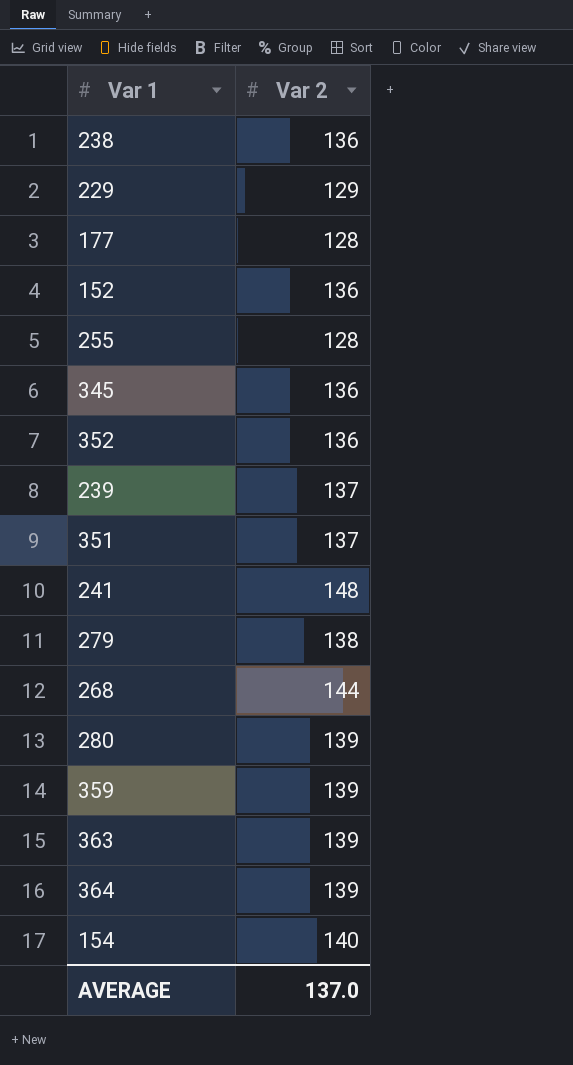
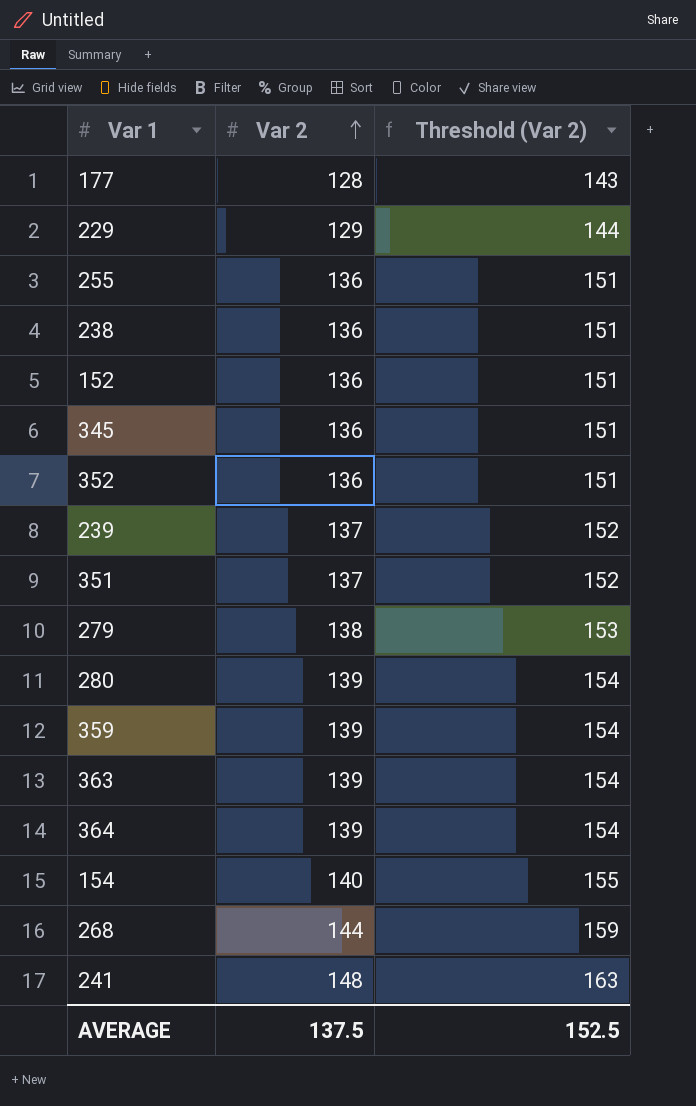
row order: none -> Var 2 ascending
column Threshold (Var 2) | formula: none -> [Var 2] + 15
255 | Var 2: 128 -> 136
AVERAGE | Var 2: 137.0 -> 137.5

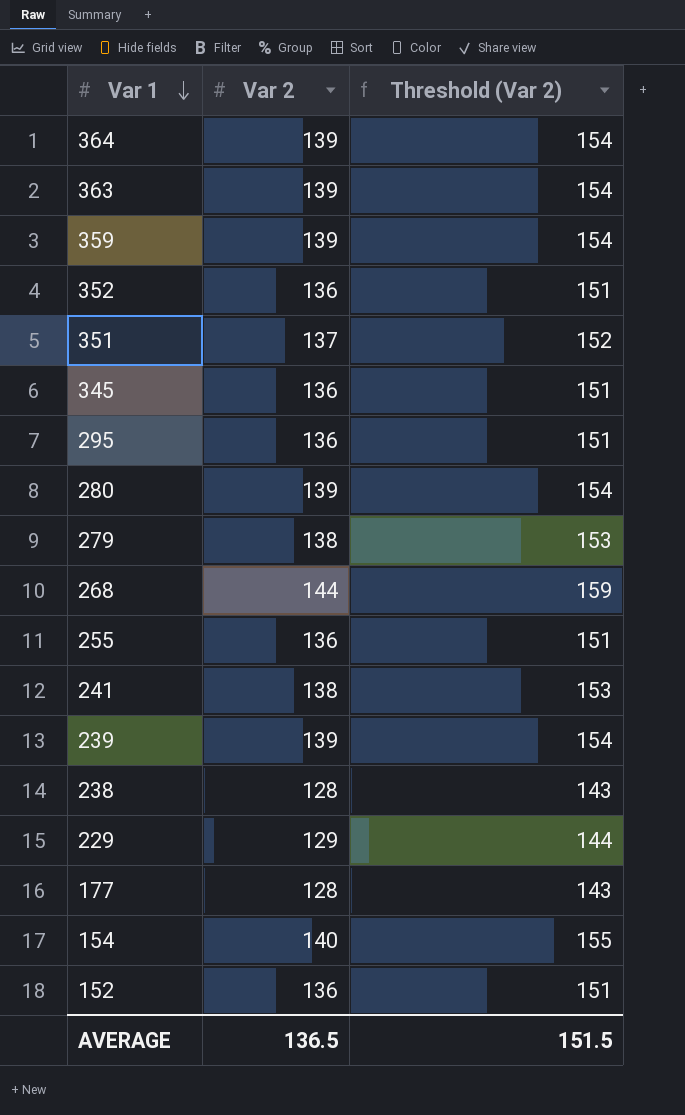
row order: Var 2 ascending -> Var 1 descending
row 295: none -> 136 | 151
241 | Var 2: 148 -> 138
241 | Threshold (Var 2): 163 -> 153
239 | Var 2: 137 -> 139
239 | Threshold (Var 2): 152 -> 154
238 | Var 2: 136 -> 128
238 | Threshold (Var 2): 151 -> 143
AVERAGE | Var 2: 137.5 -> 136.5
AVERAGE | Threshold (Var 2): 152.5 -> 151.5

